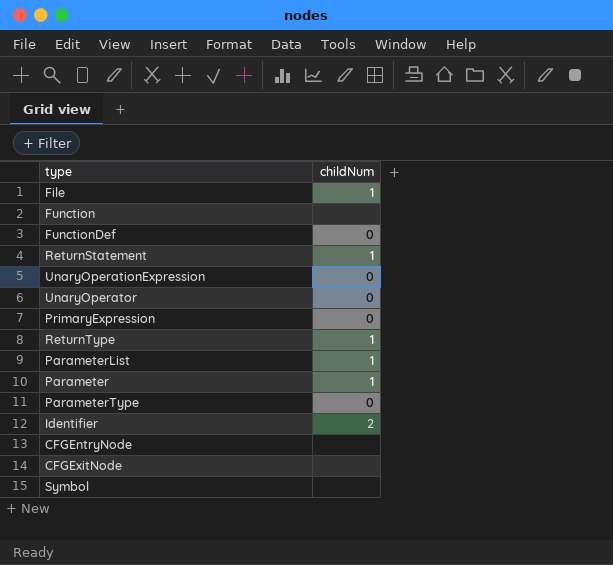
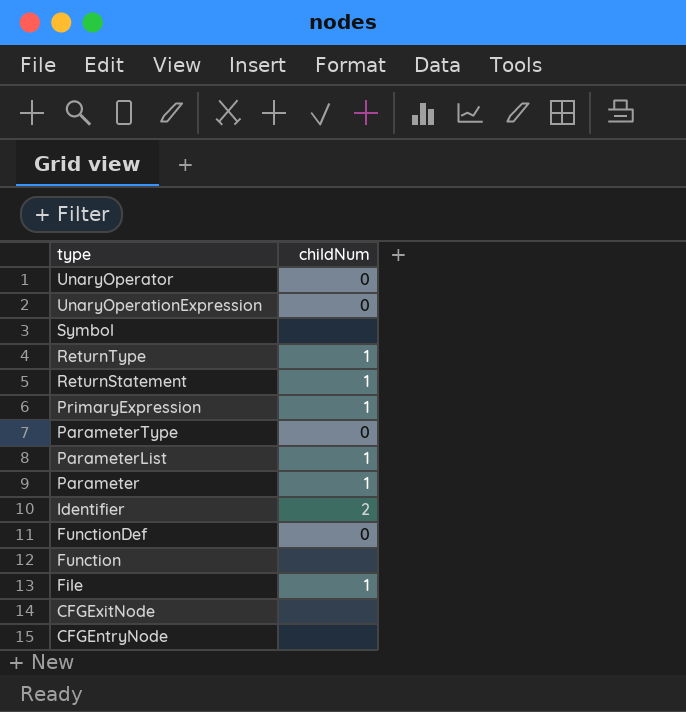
row order: none -> type descending
PrimaryExpression | childNum: 0 -> 1

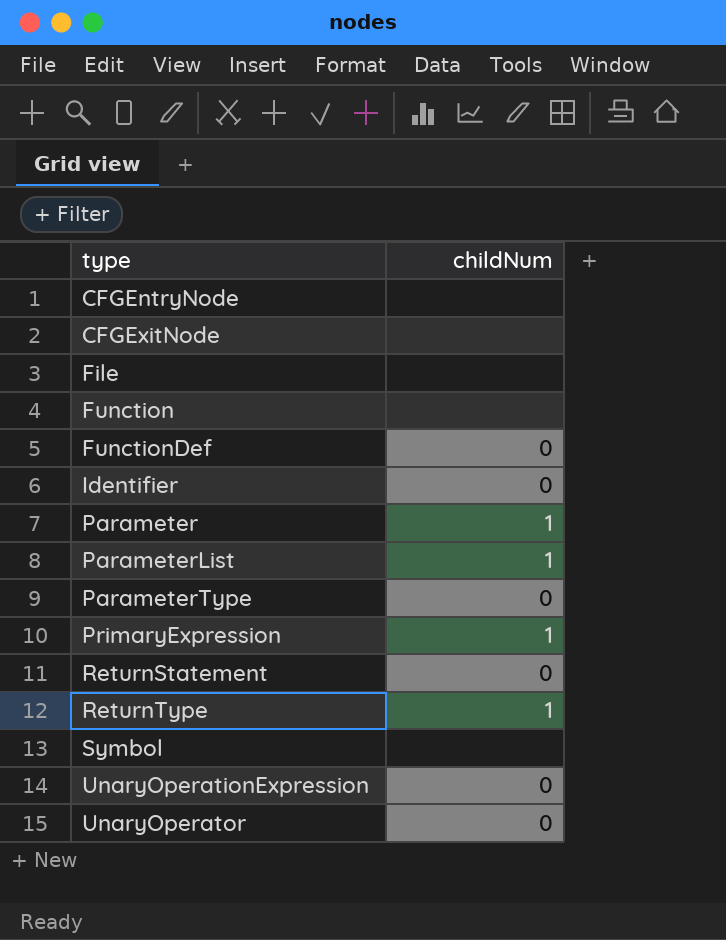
row order: type descending -> type ascending
File | childNum: 1 -> none
Identifier | childNum: 2 -> 0
ReturnStatement | childNum: 1 -> 0

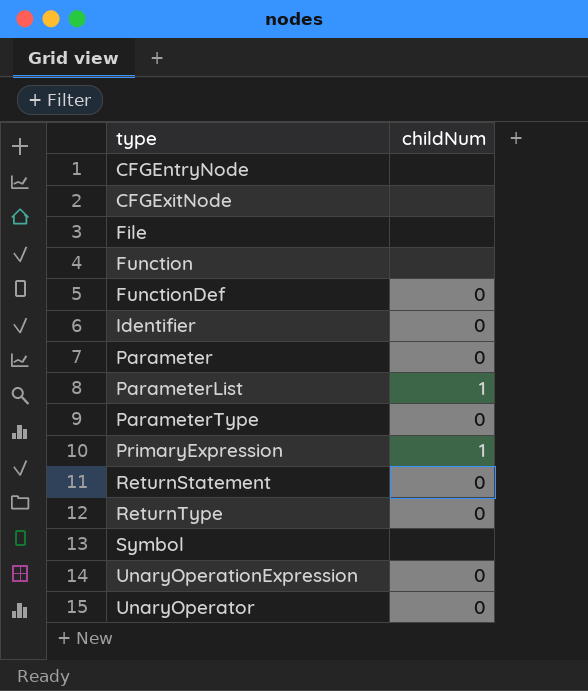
Parameter | childNum: 1 -> 0
ReturnType | childNum: 1 -> 0

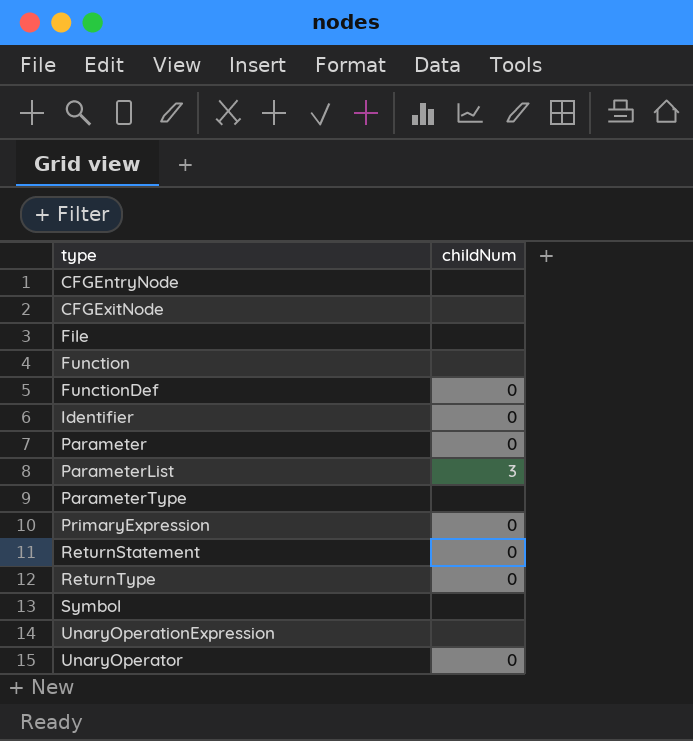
ParameterList | childNum: 1 -> 3
ParameterType | childNum: 0 -> none
PrimaryExpression | childNum: 1 -> 0
UnaryOperationExpression | childNum: 0 -> none

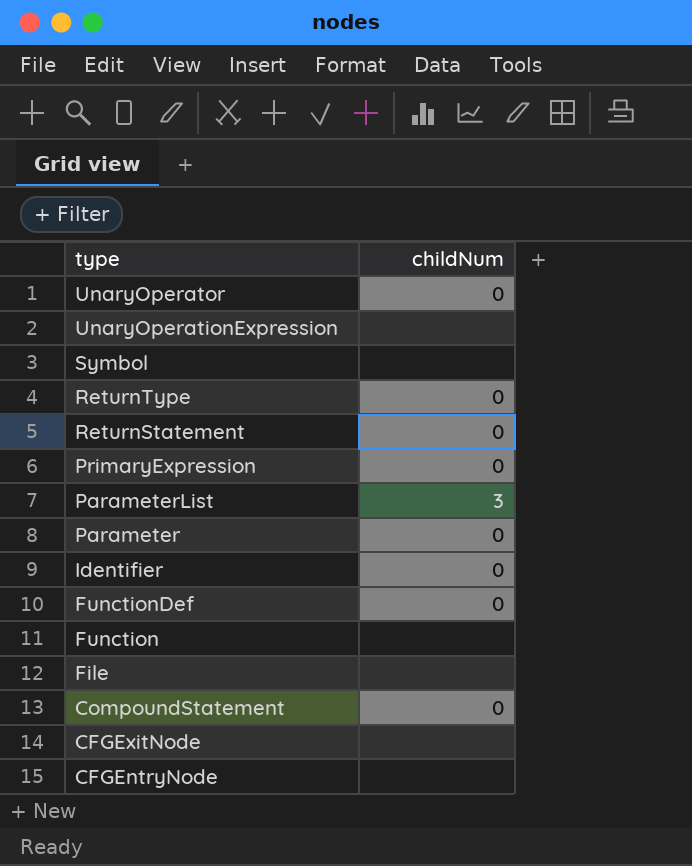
row order: type ascending -> type descending
row ParameterType: none -> none
row CompoundStatement: none -> 0

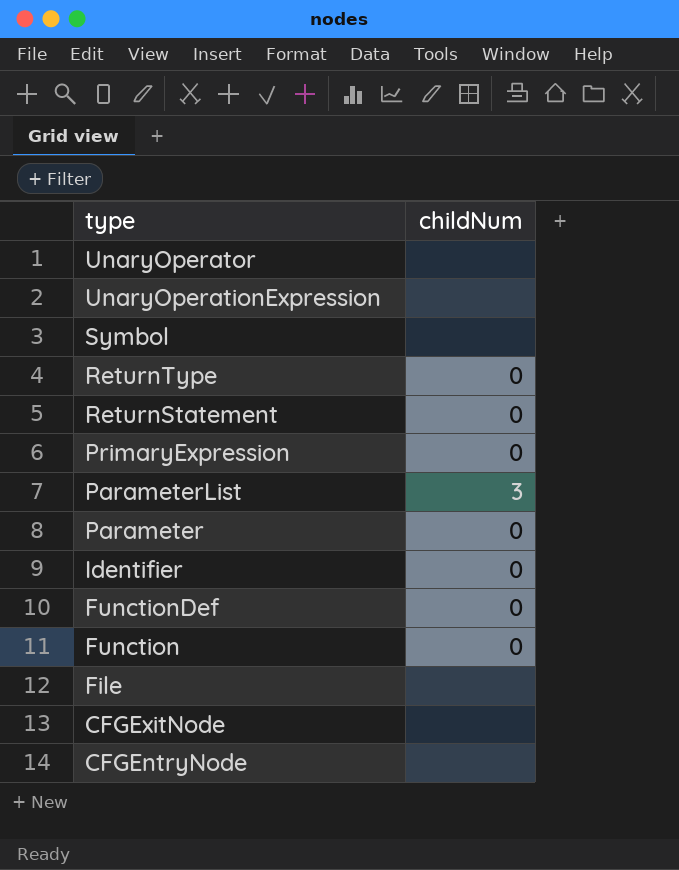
row CompoundStatement: 0 -> none
UnaryOperator | childNum: 0 -> none
Function | childNum: none -> 0

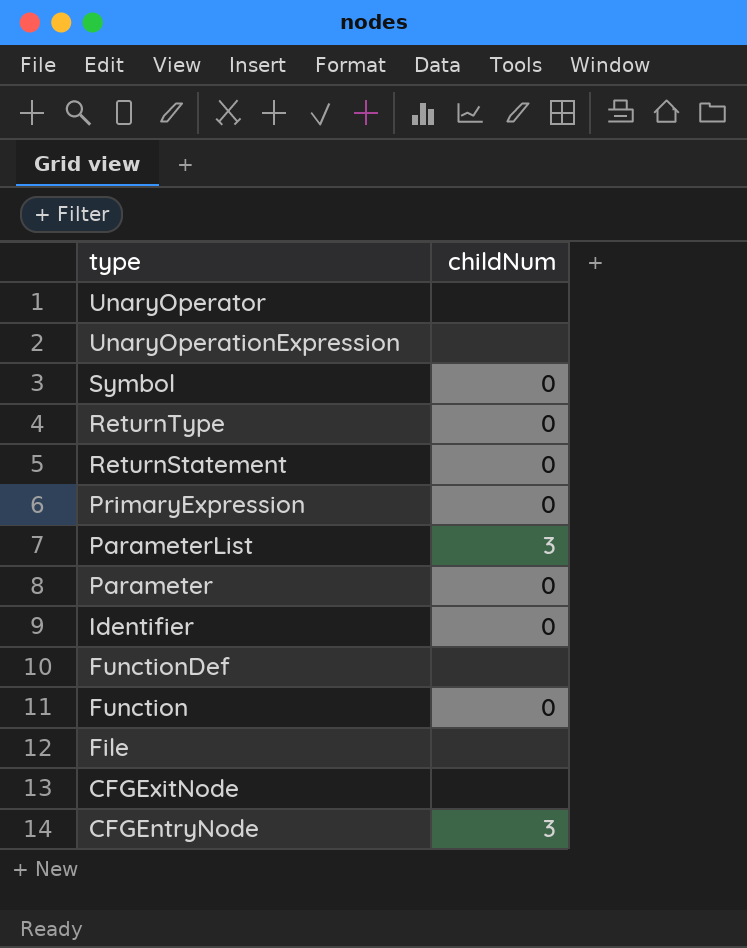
Symbol | childNum: none -> 0
FunctionDef | childNum: 0 -> none
CFGEntryNode | childNum: none -> 3

